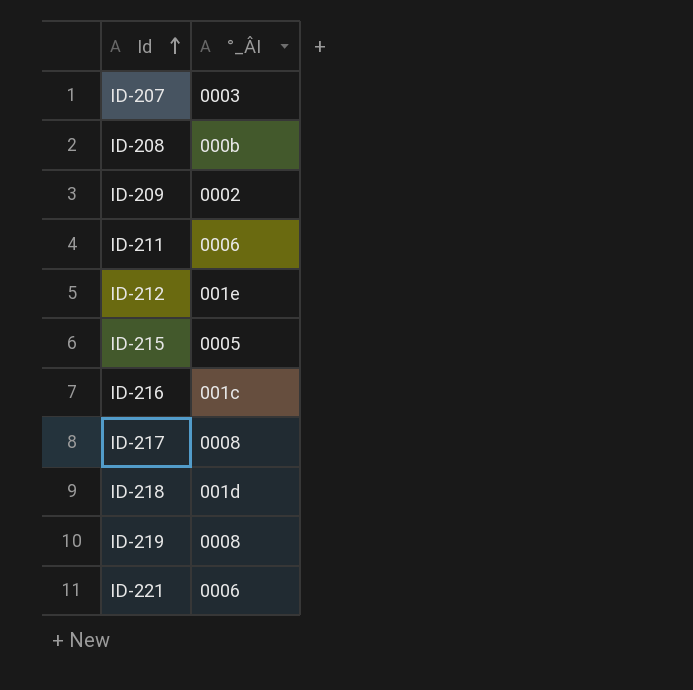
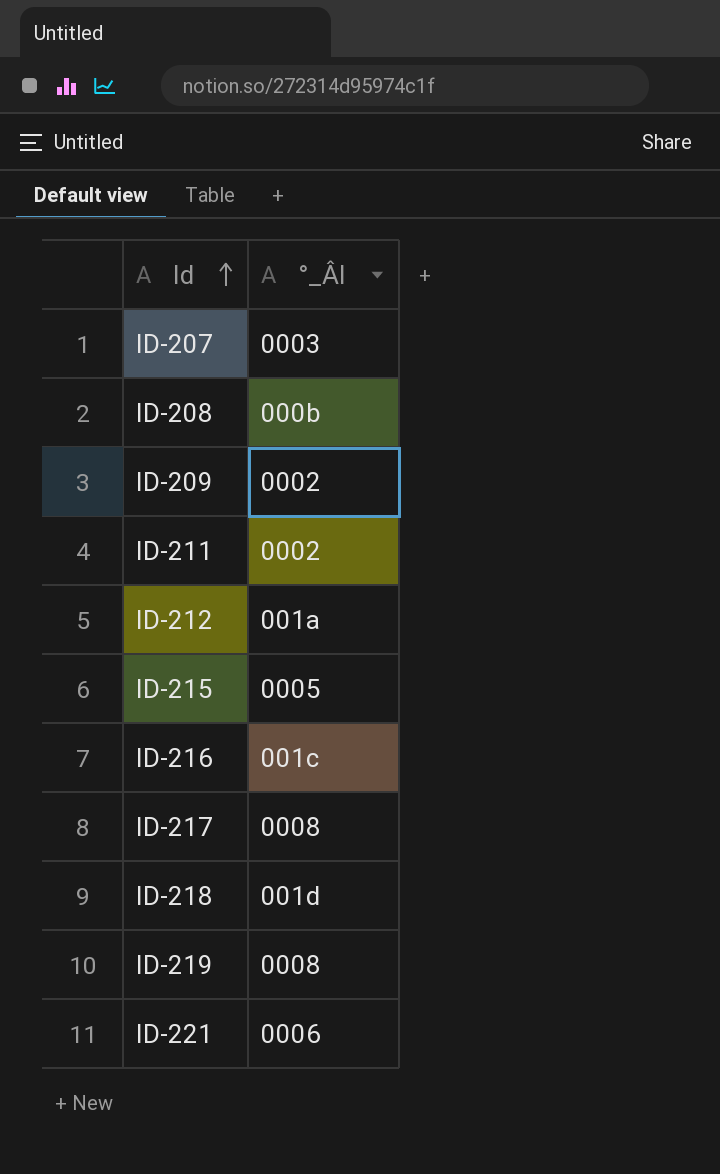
ID-211 | °_ÂI: 0006 -> 0002
ID-212 | °_ÂI: 001e -> 001a

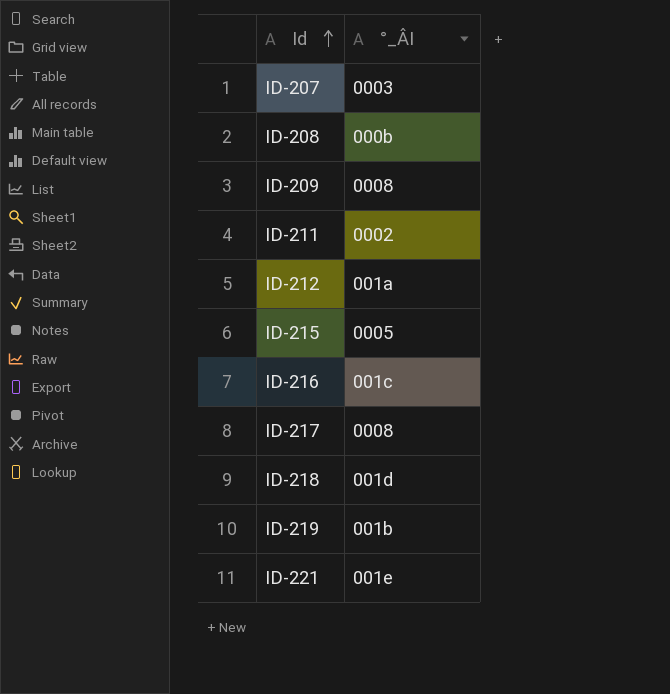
ID-209 | °_ÂI: 0002 -> 0008
ID-219 | °_ÂI: 0008 -> 001b
ID-221 | °_ÂI: 0006 -> 001e

